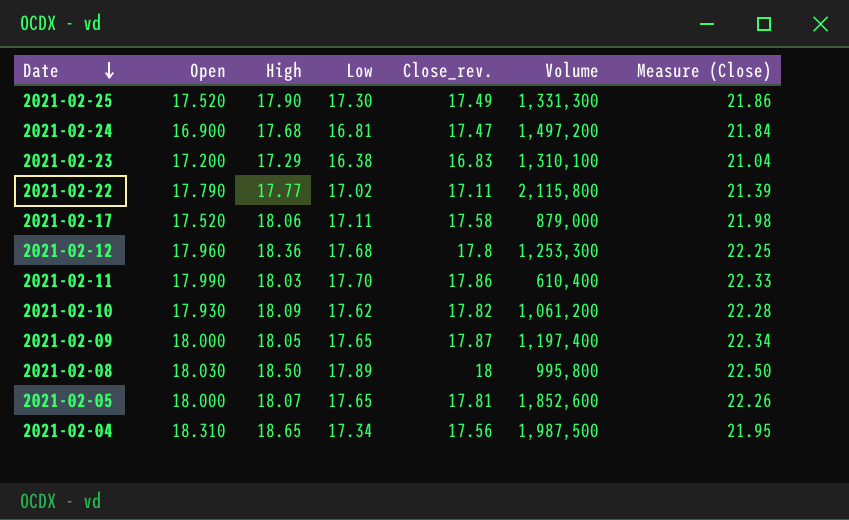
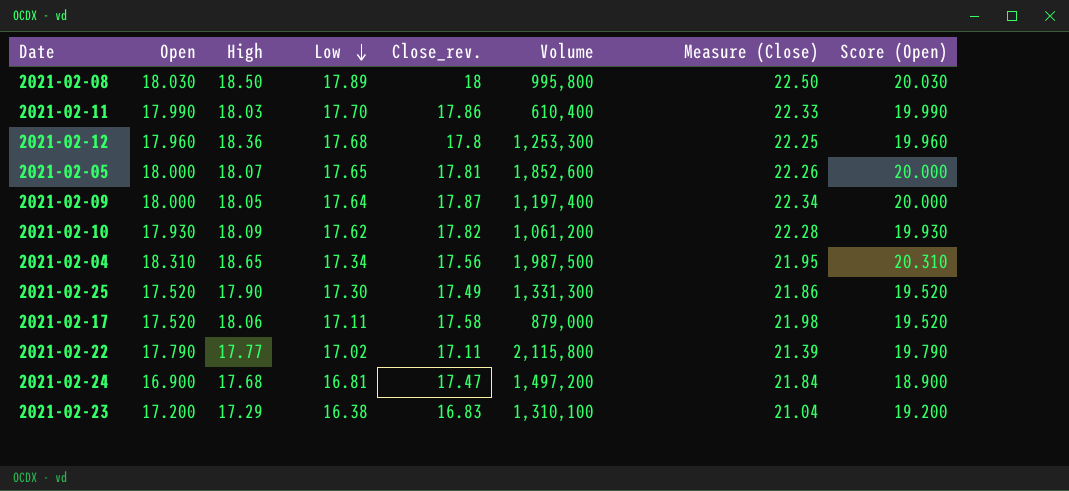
row order: Date descending -> Low descending
column Score (Open) | formula: none -> [Open] + 2
2021-02-09 | Low: 17.65 -> 17.64

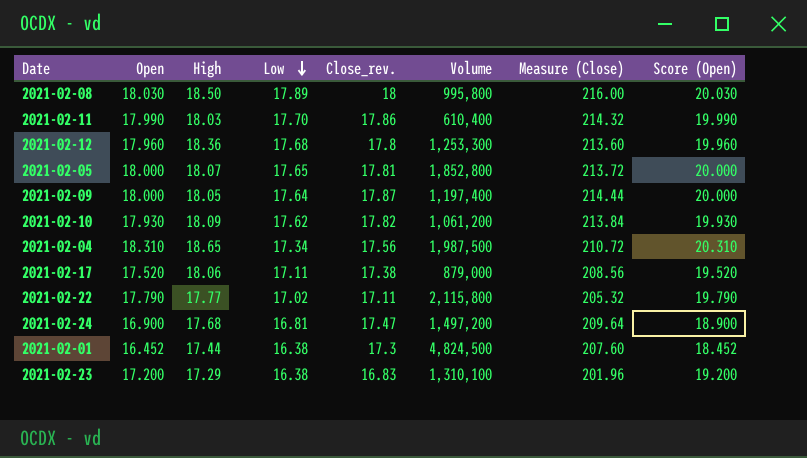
column Measure (Close) | formula: [Close_rev.] * 1.25 -> [Close_rev.] * 12
row 2021-02-25: 17.520 | 17.90 | 17.30 | 17.49 | 1,331,300 | 21.86 | 19.520 -> none
2021-02-05 | Volume: 1,852,600 -> 1,852,800
2021-02-17 | Close_rev.: 17.58 -> 17.38
row 2021-02-01: none -> 16.452 | 17.44 | 16.38 | 17.3 | 4,824,500 | 207.60 | 18.452

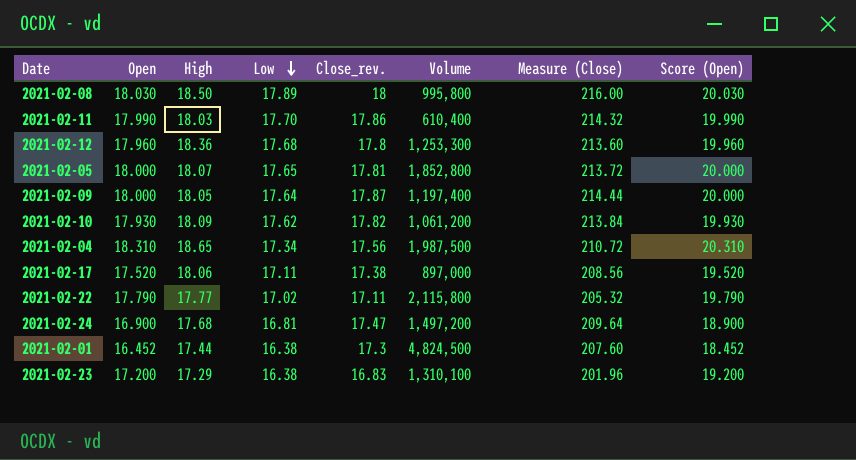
2021-02-17 | Volume: 879,000 -> 897,000

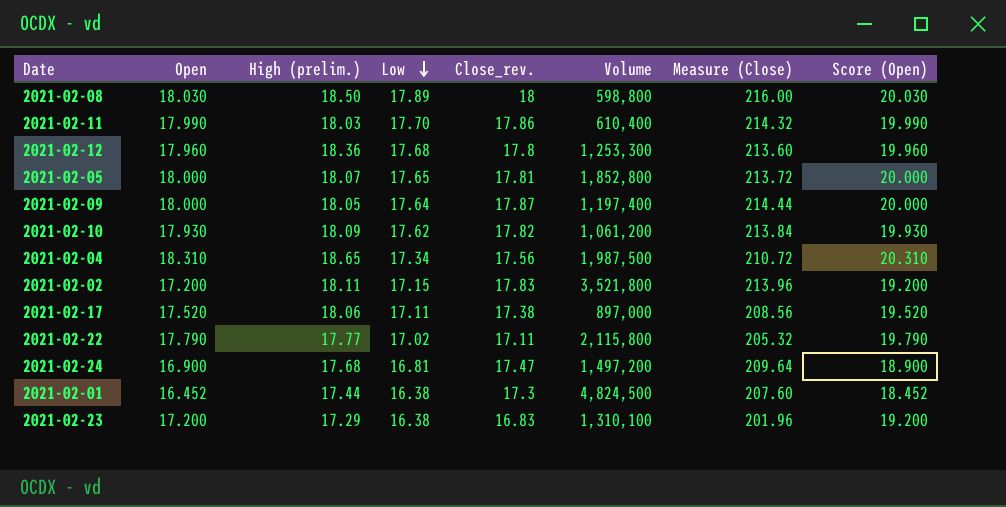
column name: High -> High (prelim.)
2021-02-08 | Volume: 995,800 -> 598,800
row 2021-02-02: none -> 17.200 | 18.11 | 17.15 | 17.83 | 3,521,800 | 213.96 | 19.200

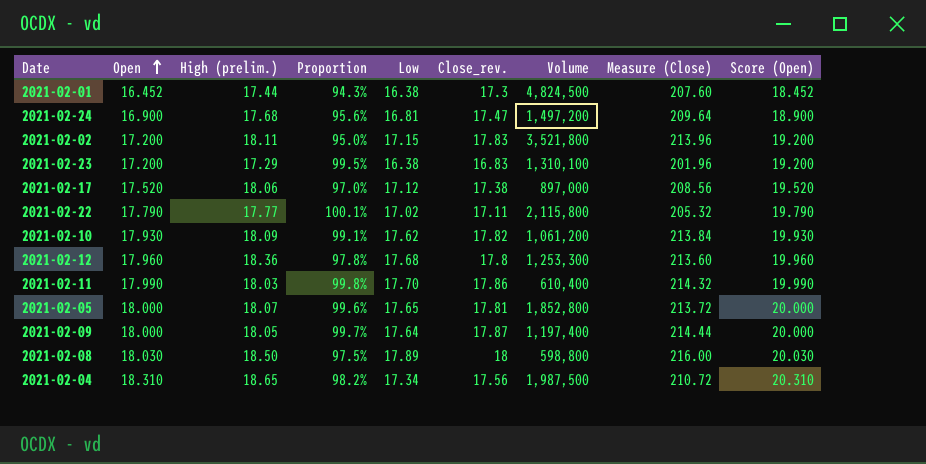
row order: Low descending -> Open ascending
column Proportion | formula: none -> [Open] / [High (prelim.)]
2021-02-17 | Low: 17.11 -> 17.12

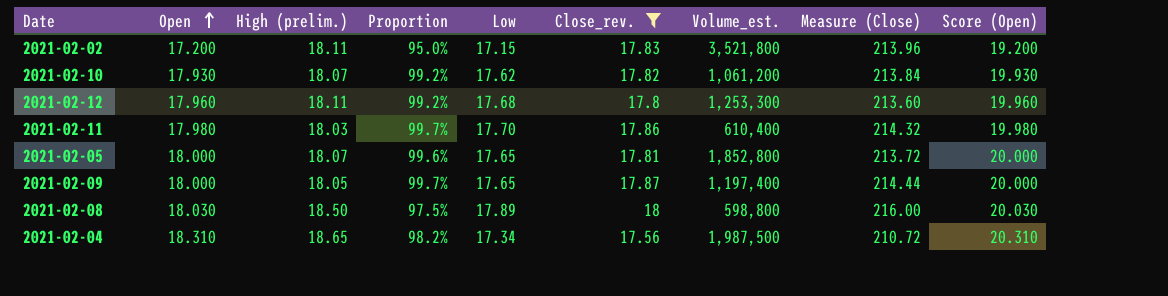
filter: none -> Close_rev. >= 17.56
column name: Volume -> Volume_est.
2021-02-10 | High (prelim.): 18.09 -> 18.07
2021-02-10 | Proportion: 99.1% -> 99.2%
2021-02-12 | High (prelim.): 18.36 -> 18.11
2021-02-12 | Proportion: 97.8% -> 99.2%
2021-02-11 | Open: 17.990 -> 17.980
2021-02-11 | Proportion: 99.8% -> 99.7%
2021-02-11 | Score (Open): 19.990 -> 19.980
2021-02-09 | Low: 17.64 -> 17.65

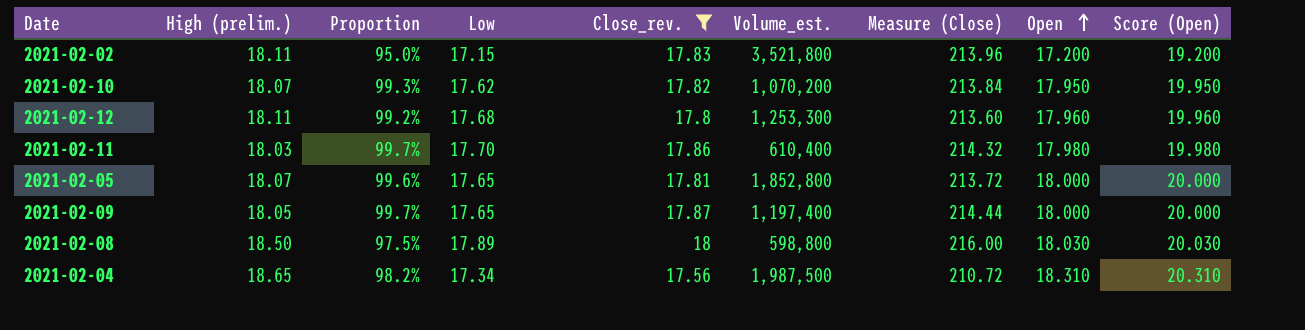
column Open | position: 2 -> 8
2021-02-10 | Proportion: 99.2% -> 99.3%
2021-02-10 | Volume_est.: 1,061,200 -> 1,070,200
2021-02-10 | Open: 17.930 -> 17.950
2021-02-10 | Score (Open): 19.930 -> 19.950

